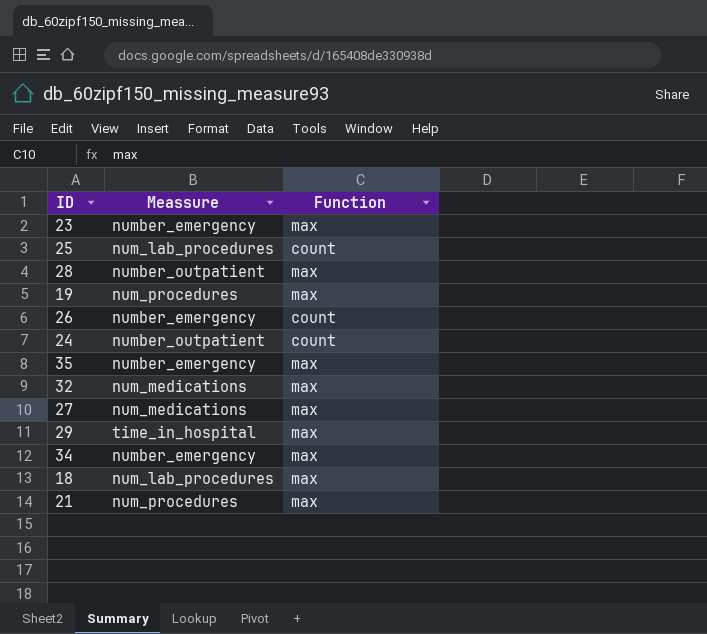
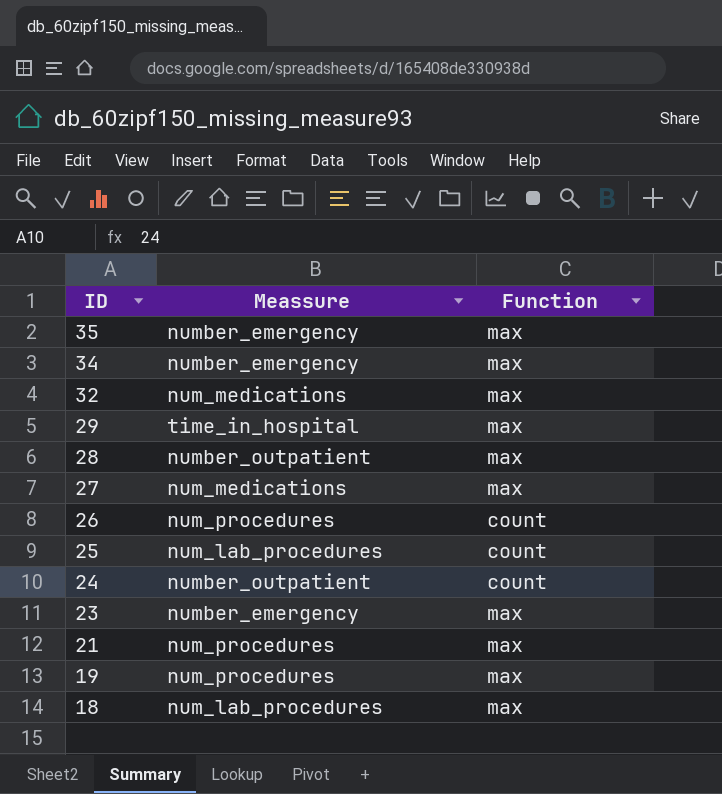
row order: none -> ID descending
26 | Meassure: number_emergency -> num_procedures

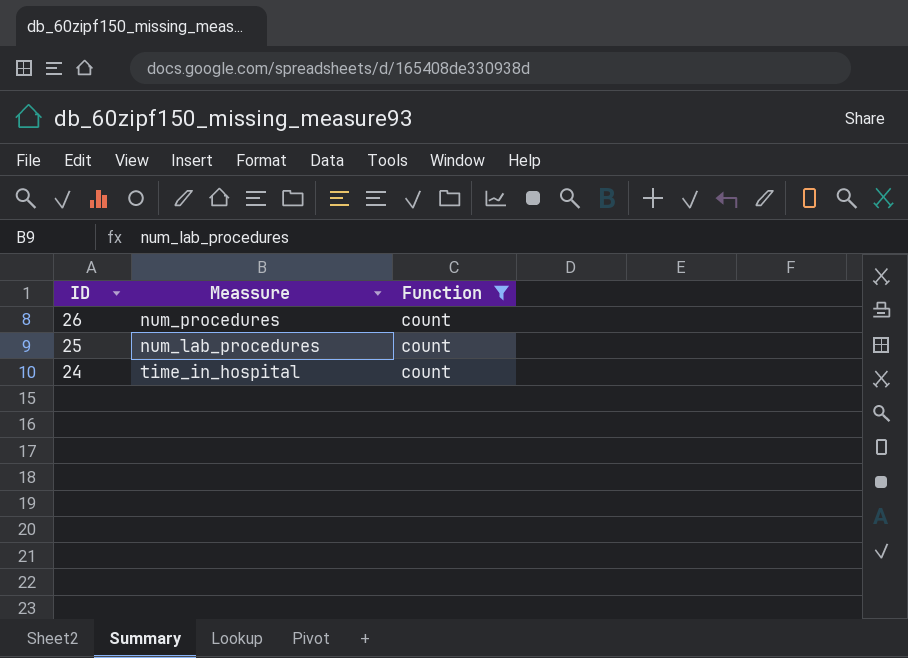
filter: none -> Function = count
24 | Meassure: number_outpatient -> time_in_hospital

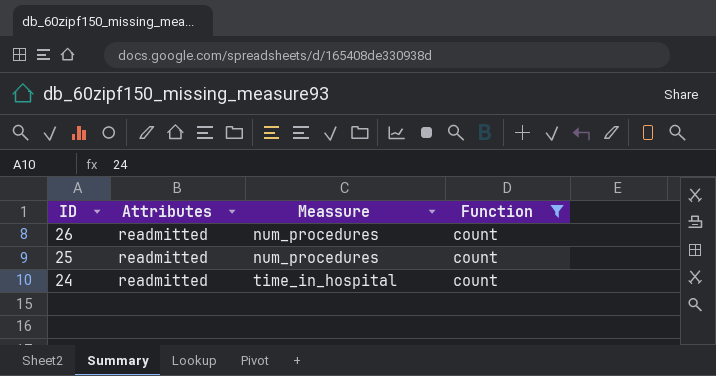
column Attributes | position: none -> 2
25 | Meassure: num_lab_procedures -> num_procedures

